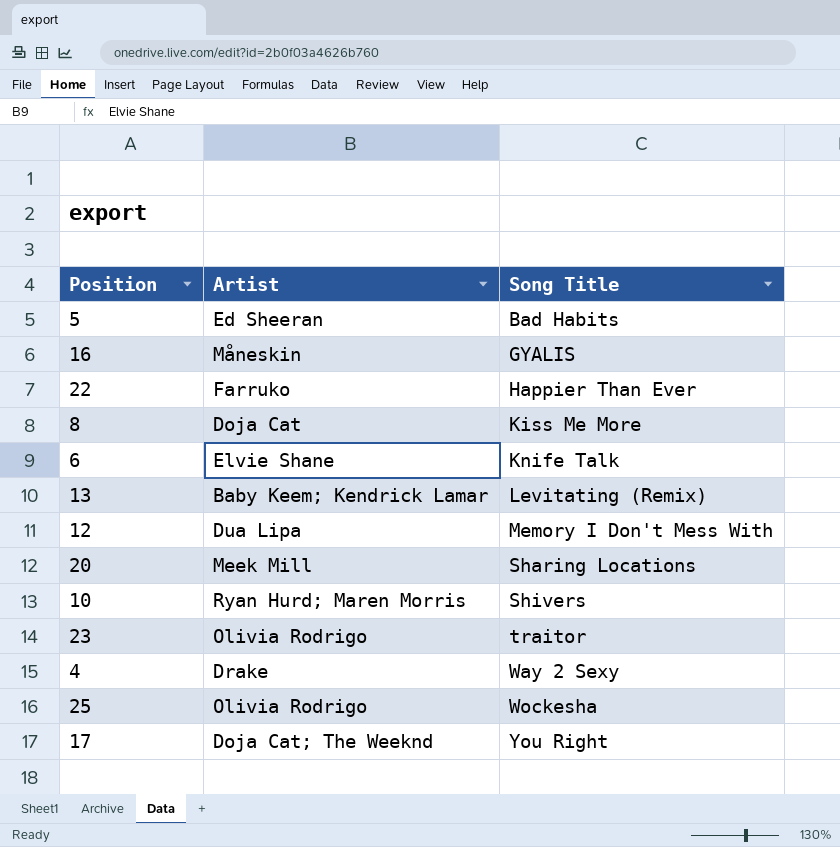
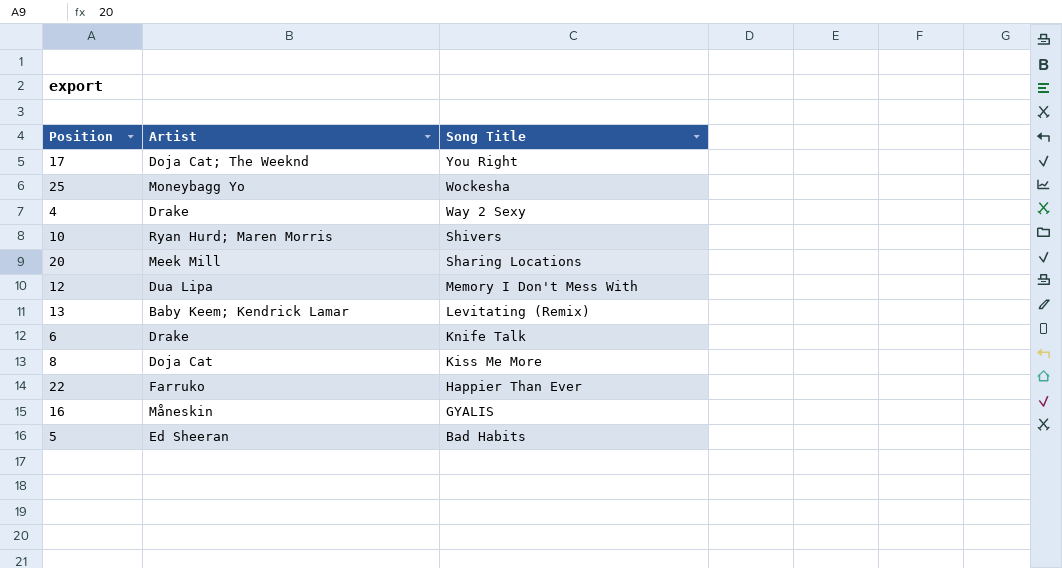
row order: Song Title ascending -> Song Title descending
row 23: Olivia Rodrigo | traitor -> none
25 | Artist: Olivia Rodrigo -> Moneybagg Yo
6 | Artist: Elvie Shane -> Drake

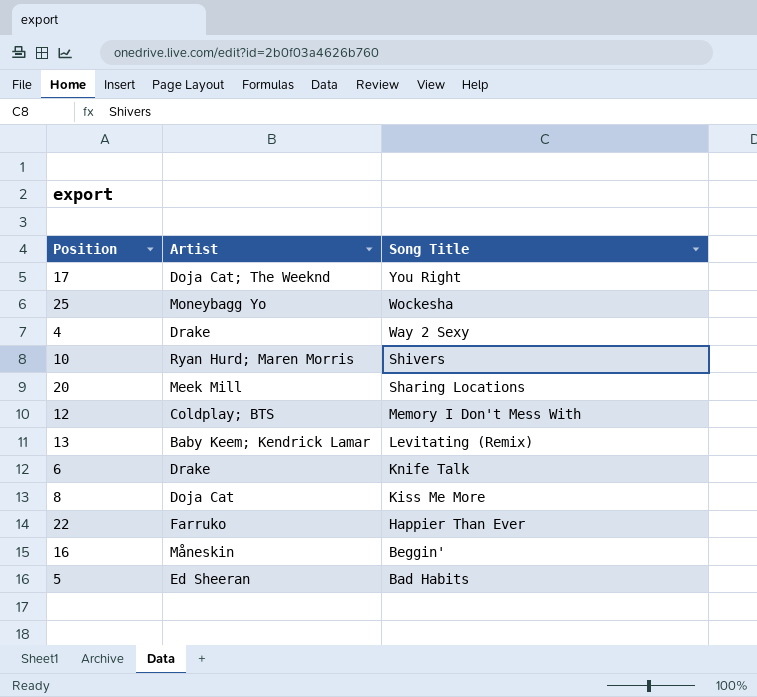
12 | Artist: Dua Lipa -> Coldplay; BTS
16 | Song Title: GYALIS -> Beggin'

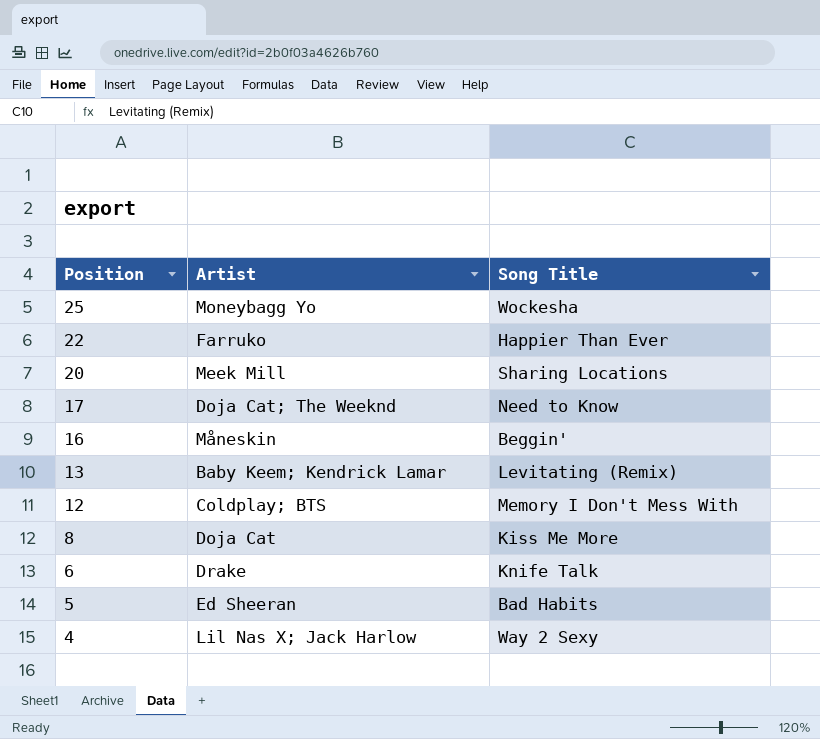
row order: Song Title descending -> Position descending
row 10: Ryan Hurd; Maren Morris | Shivers -> none
17 | Song Title: You Right -> Need to Know
4 | Artist: Drake -> Lil Nas X; Jack Harlow

